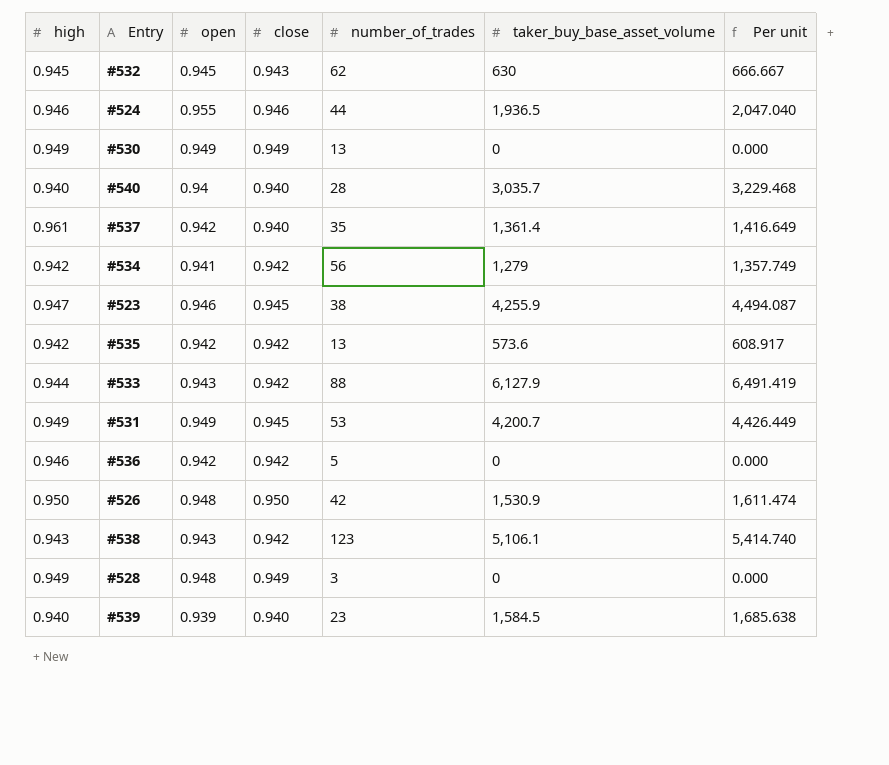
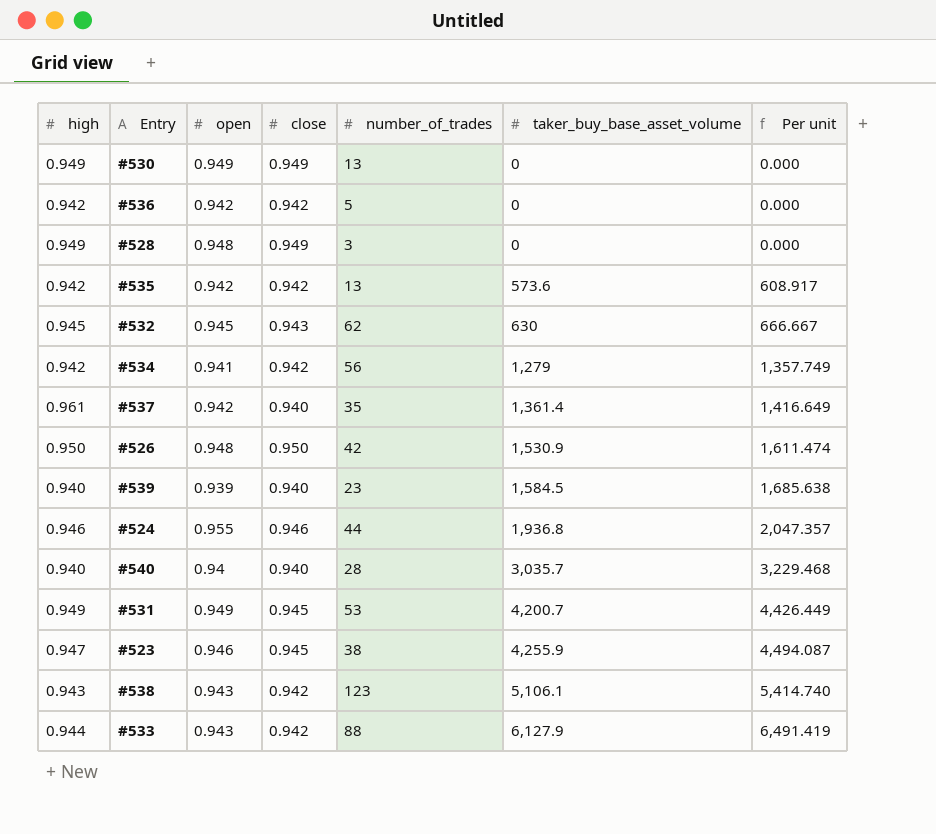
row order: none -> taker_buy_base_asset_volume ascending
#536 | high: 0.946 -> 0.942
#524 | taker_buy_base_asset_volume: 1,936.5 -> 1,936.8
#524 | Per unit: 2,047.040 -> 2,047.357

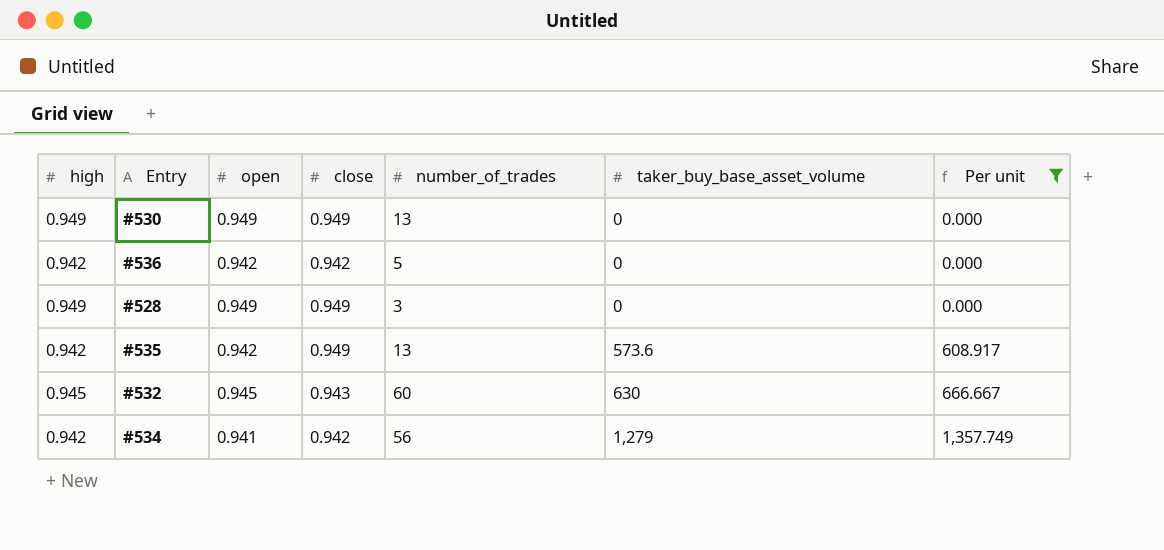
filter: none -> Per unit <= 1,357.749
#528 | open: 0.948 -> 0.949
#535 | close: 0.942 -> 0.949
#532 | number_of_trades: 62 -> 60

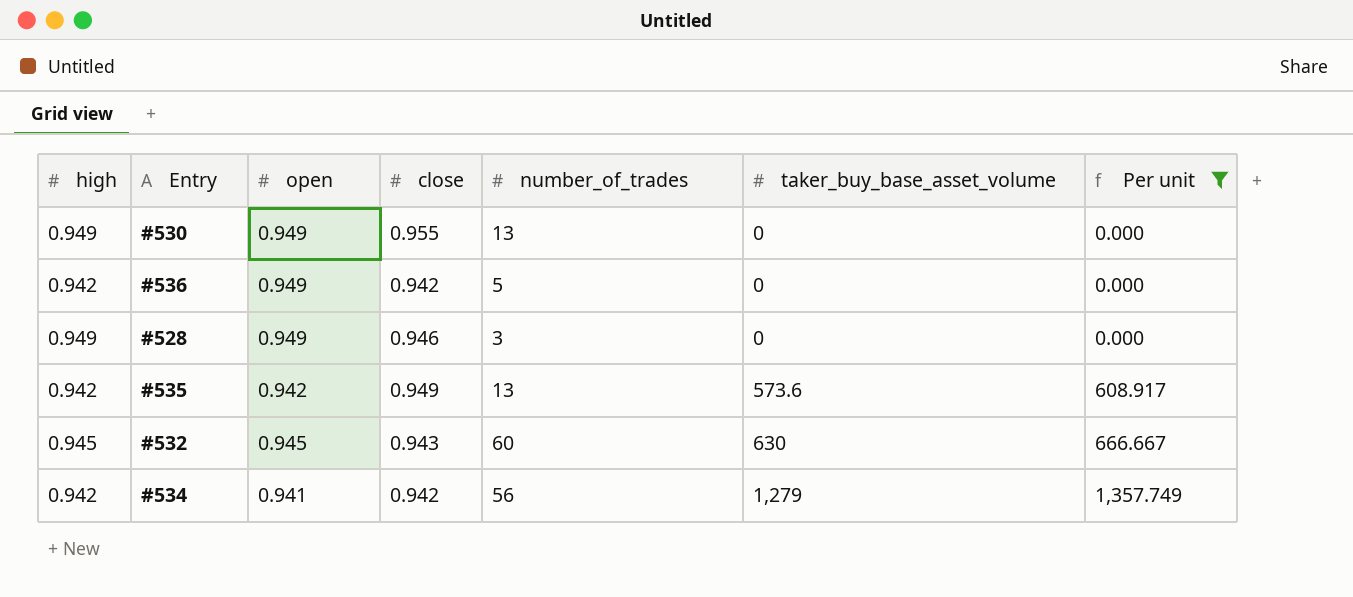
#530 | close: 0.949 -> 0.955
#536 | open: 0.942 -> 0.949
#528 | close: 0.949 -> 0.946

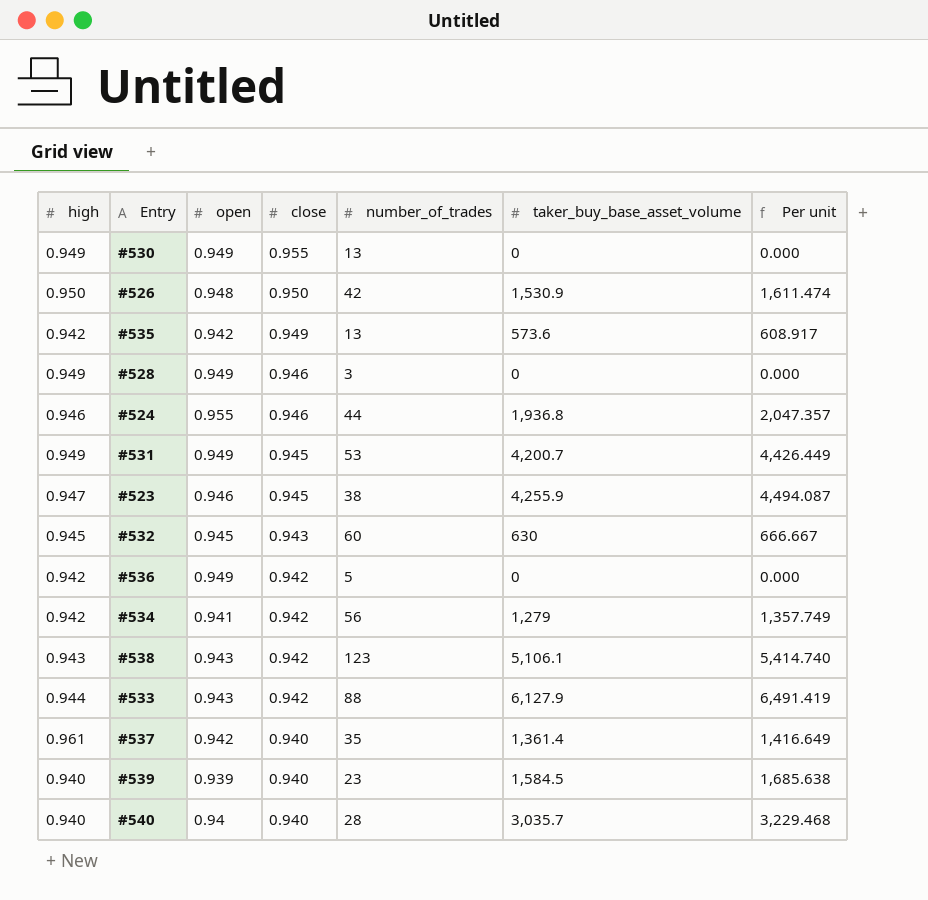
filter: Per unit <= 1,357.749 -> none
row order: taker_buy_base_asset_volume ascending -> close descending

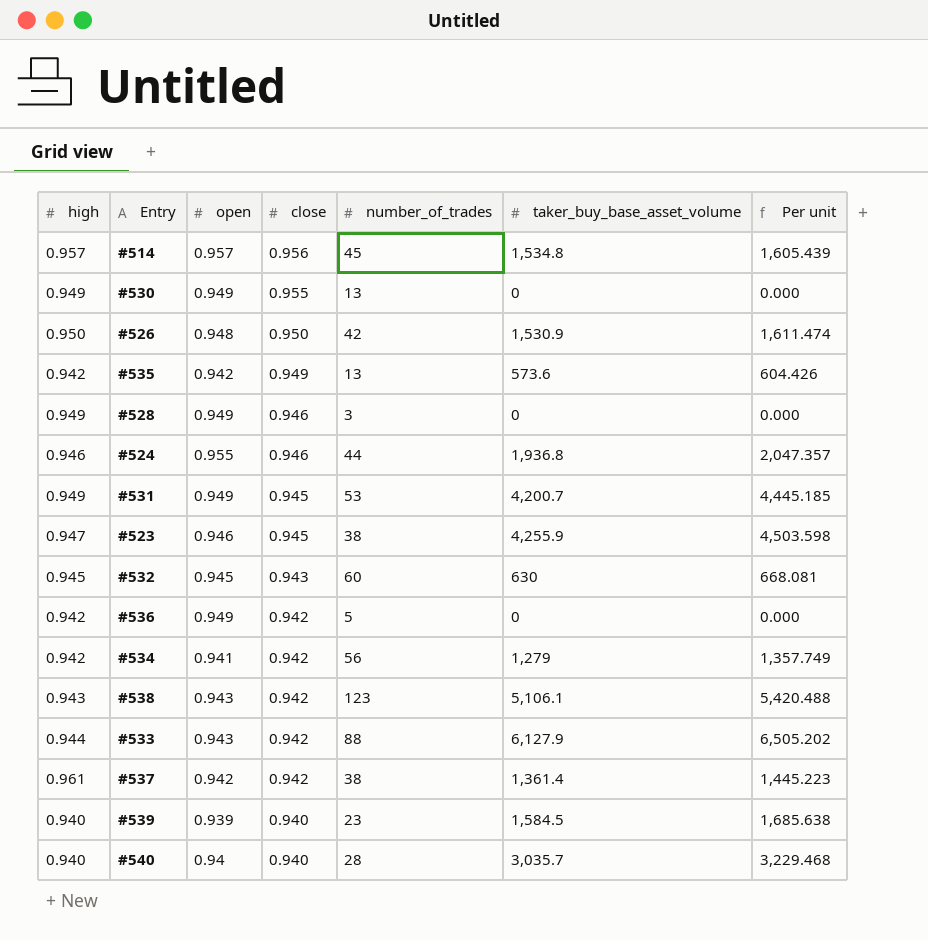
column Per unit | formula: [taker_buy_base_asset_volume] / [high] -> [taker_buy_base_asset_volume] / [close]
row #514: none -> 0.957 | 0.957 | 0.956 | 45 | 1,534.8 | 1,605.439
#537 | close: 0.940 -> 0.942
#537 | number_of_trades: 35 -> 38

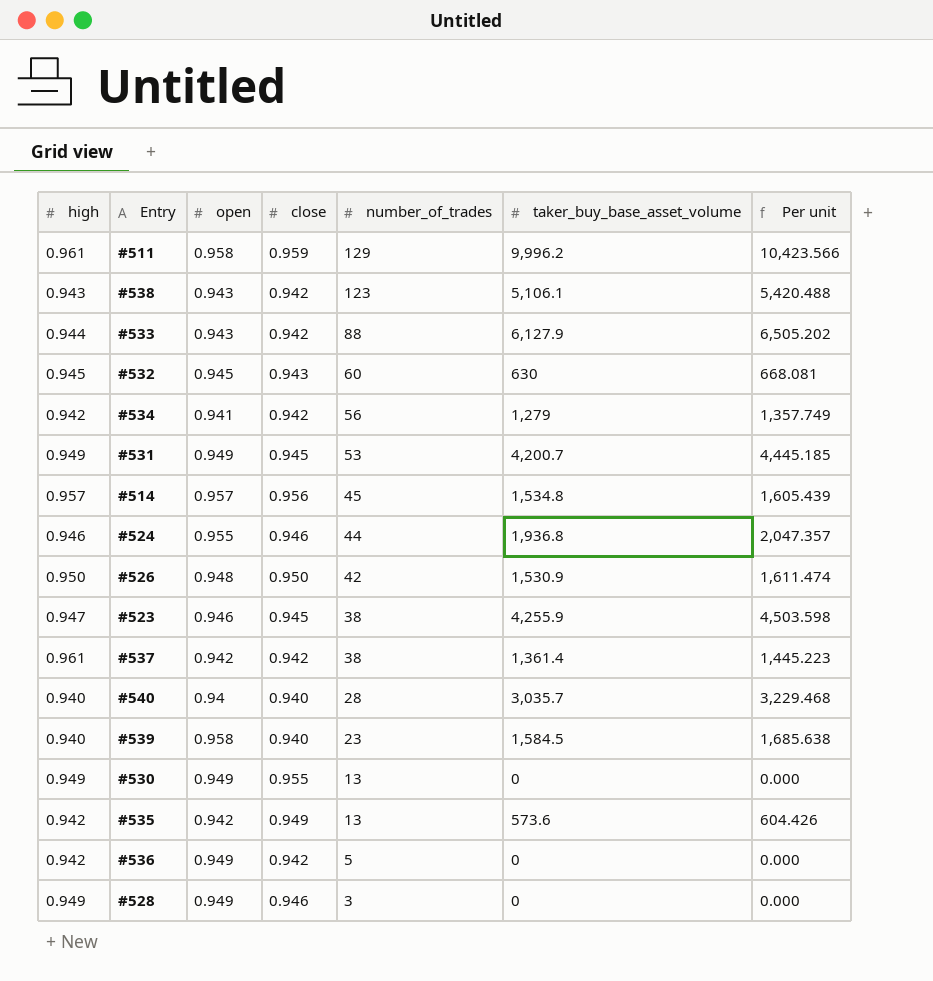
row order: close descending -> number_of_trades descending
row #511: none -> 0.961 | 0.958 | 0.959 | 129 | 9,996.2 | 10,423.566
#539 | open: 0.939 -> 0.958

